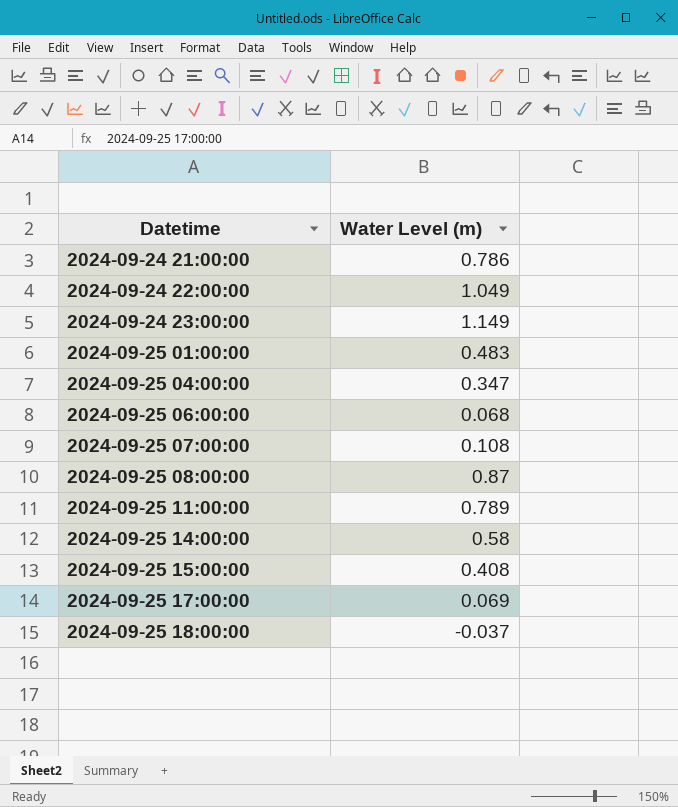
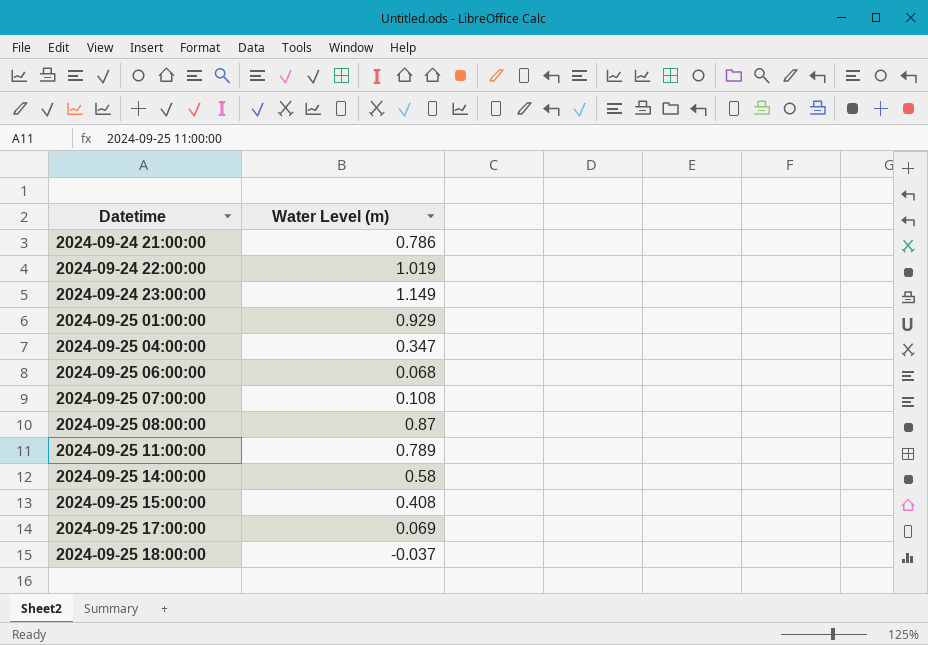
2024-09-24 22:00:00 | Water Level (m): 1.049 -> 1.019
2024-09-25 01:00:00 | Water Level (m): 0.483 -> 0.929

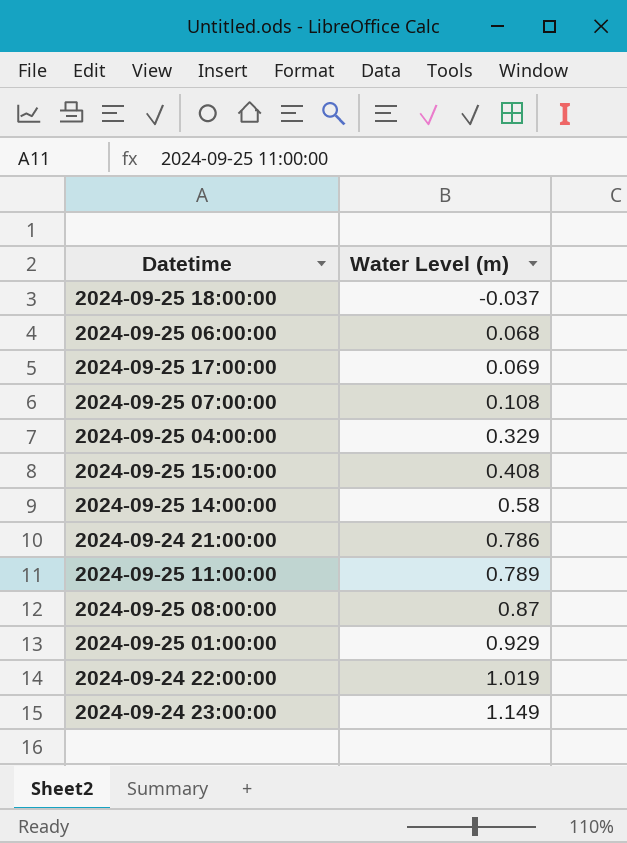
row order: Datetime ascending -> Water Level (m) ascending
2024-09-25 04:00:00 | Water Level (m): 0.347 -> 0.329

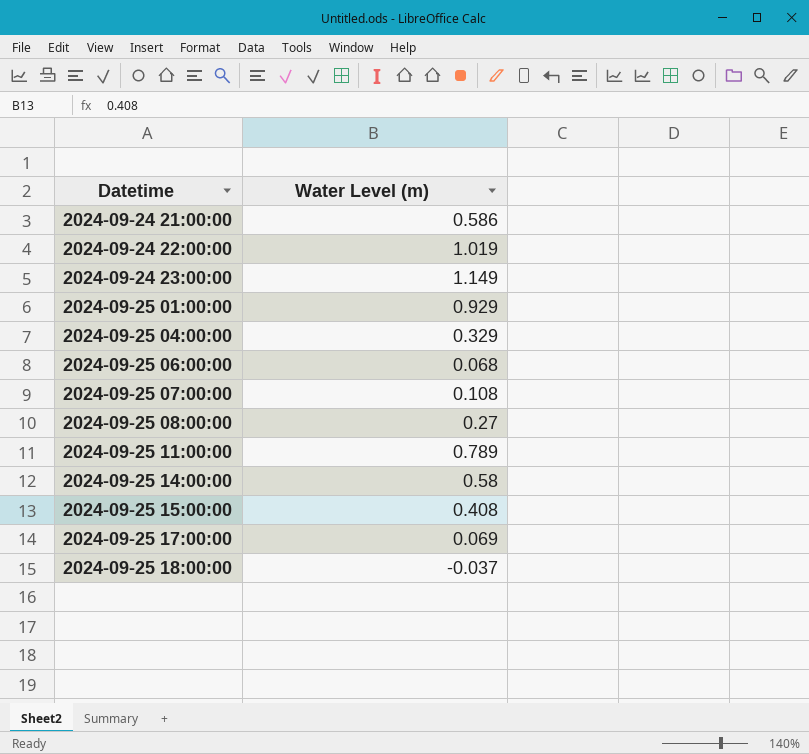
row order: Water Level (m) ascending -> Datetime ascending
2024-09-24 21:00:00 | Water Level (m): 0.786 -> 0.586
2024-09-25 08:00:00 | Water Level (m): 0.87 -> 0.27

